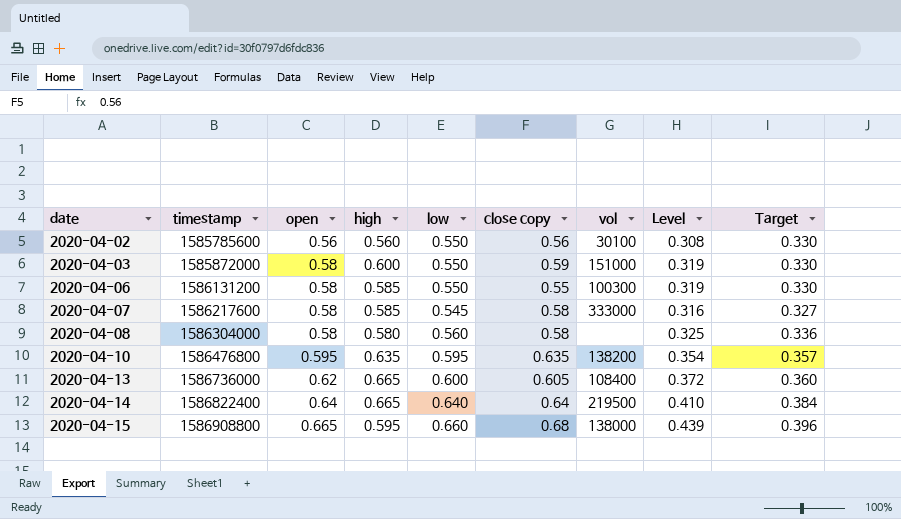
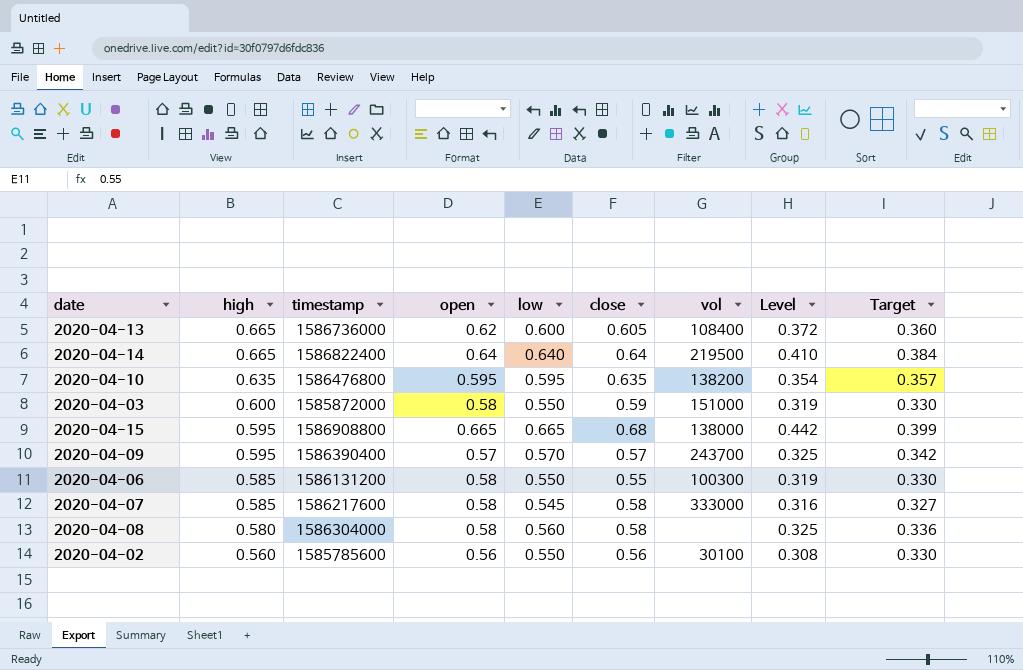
row order: date ascending -> high descending
column high | position: 4 -> 2
column name: close copy -> close
2020-04-15 | low: 0.660 -> 0.665
2020-04-15 | Level: 0.439 -> 0.442
2020-04-15 | Target: 0.396 -> 0.399
row 2020-04-09: none -> 0.595 | 1586390400 | 0.57 | 0.570 | 0.57 | 243700 | 0.325 | 0.342

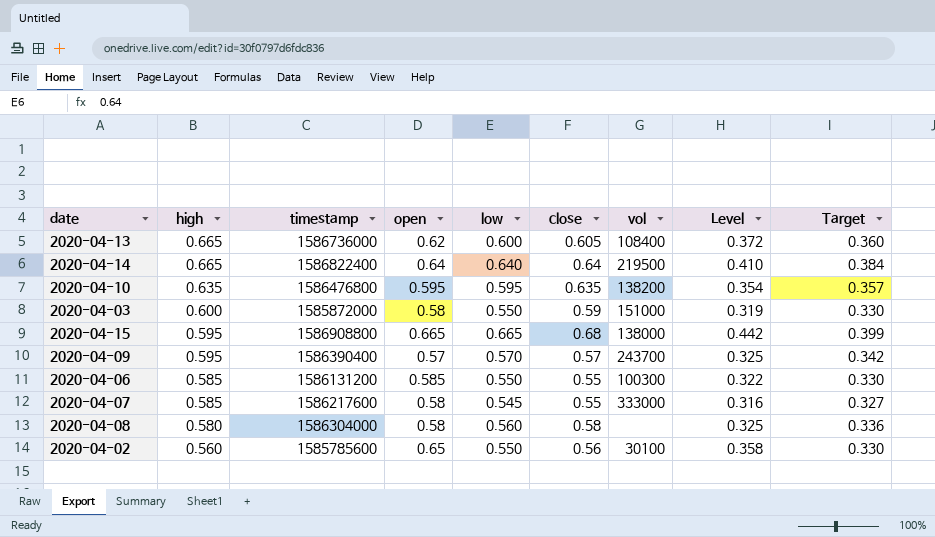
2020-04-06 | open: 0.58 -> 0.585
2020-04-06 | Level: 0.319 -> 0.322
2020-04-07 | close: 0.58 -> 0.55
2020-04-02 | open: 0.56 -> 0.65
2020-04-02 | Level: 0.308 -> 0.358

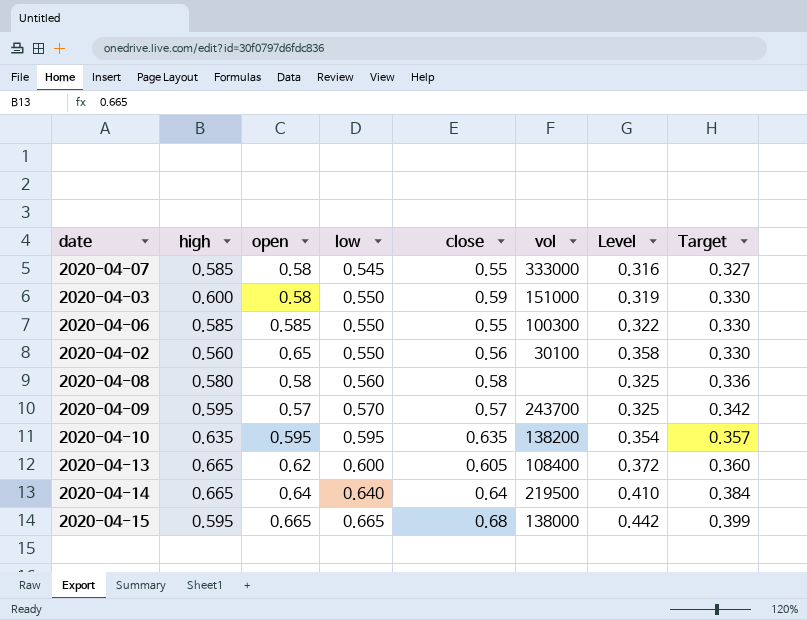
row order: high descending -> low ascending
column timestamp | position: 3 -> none

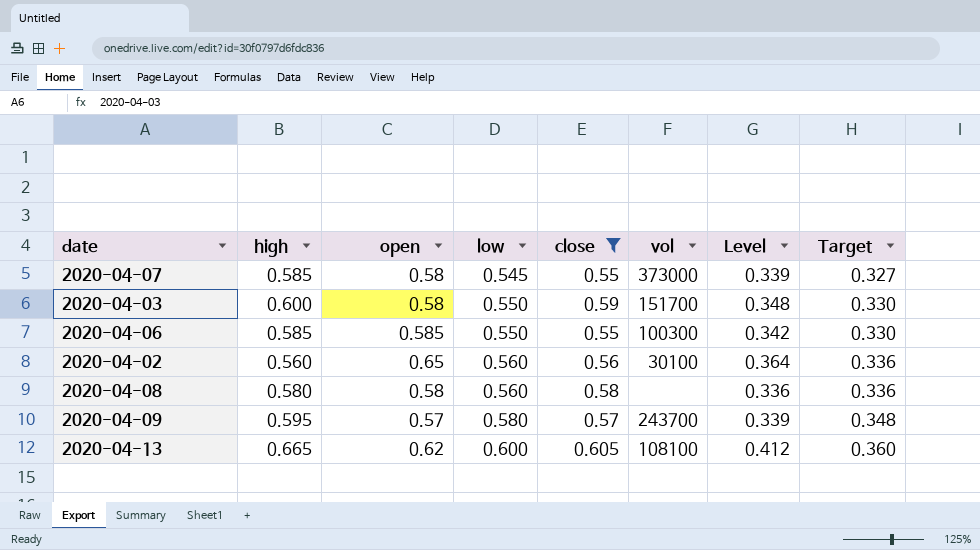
filter: none -> close <= 0.605
column Level | formula: [open] * [low] -> [high] * [open]
2020-04-07 | vol: 333000 -> 373000
2020-04-03 | vol: 151000 -> 151700
2020-04-02 | low: 0.550 -> 0.560
2020-04-02 | Target: 0.330 -> 0.336
2020-04-09 | low: 0.570 -> 0.580
2020-04-09 | Target: 0.342 -> 0.348
2020-04-13 | vol: 108400 -> 108100

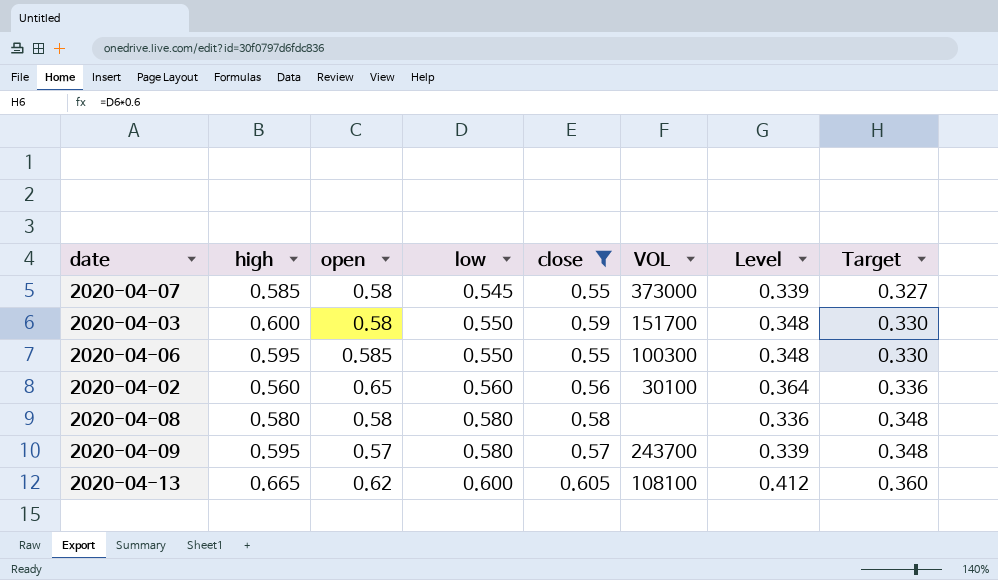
column name: vol -> VOL
2020-04-06 | high: 0.585 -> 0.595
2020-04-06 | Level: 0.342 -> 0.348
2020-04-08 | low: 0.560 -> 0.580
2020-04-08 | Target: 0.336 -> 0.348

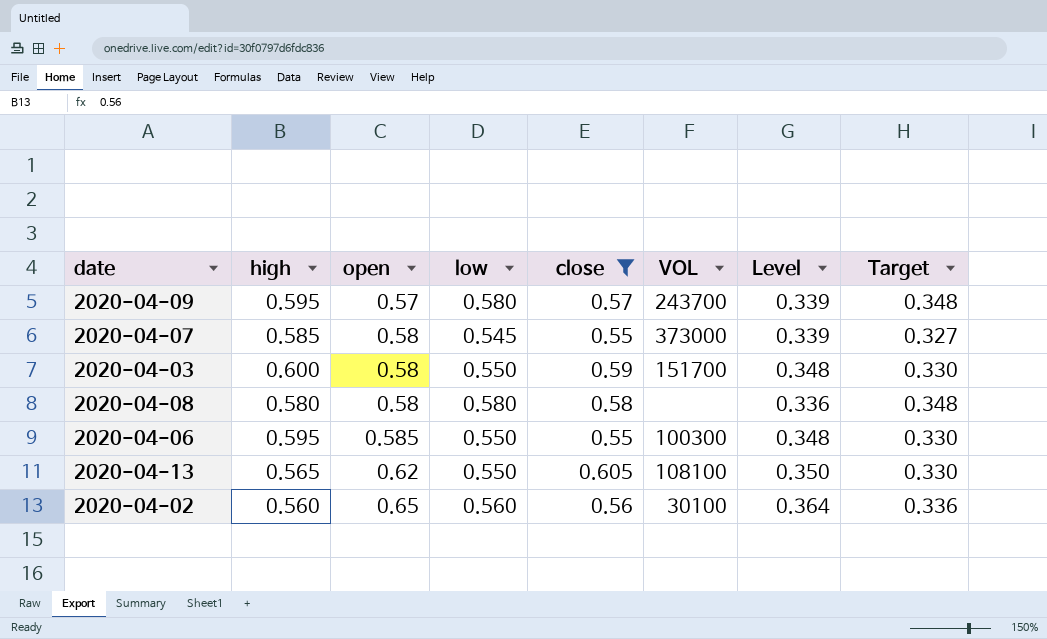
row order: low ascending -> open ascending
2020-04-13 | high: 0.665 -> 0.565
2020-04-13 | low: 0.600 -> 0.550
2020-04-13 | Level: 0.412 -> 0.350
2020-04-13 | Target: 0.360 -> 0.330

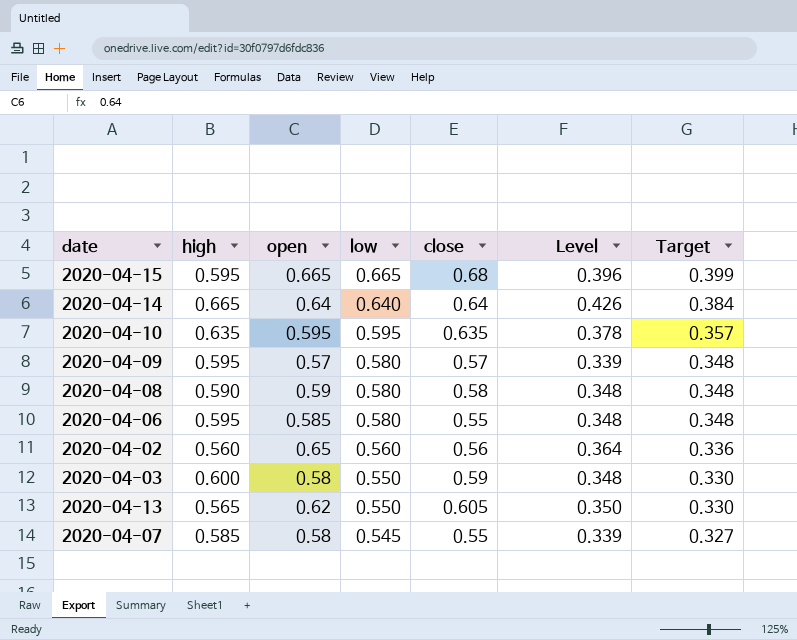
filter: close <= 0.605 -> none
row order: open ascending -> low descending
column VOL | position: 6 -> none
2020-04-08 | high: 0.580 -> 0.590
2020-04-08 | open: 0.58 -> 0.59
2020-04-08 | Level: 0.336 -> 0.348
2020-04-06 | low: 0.550 -> 0.580
2020-04-06 | Target: 0.330 -> 0.348

